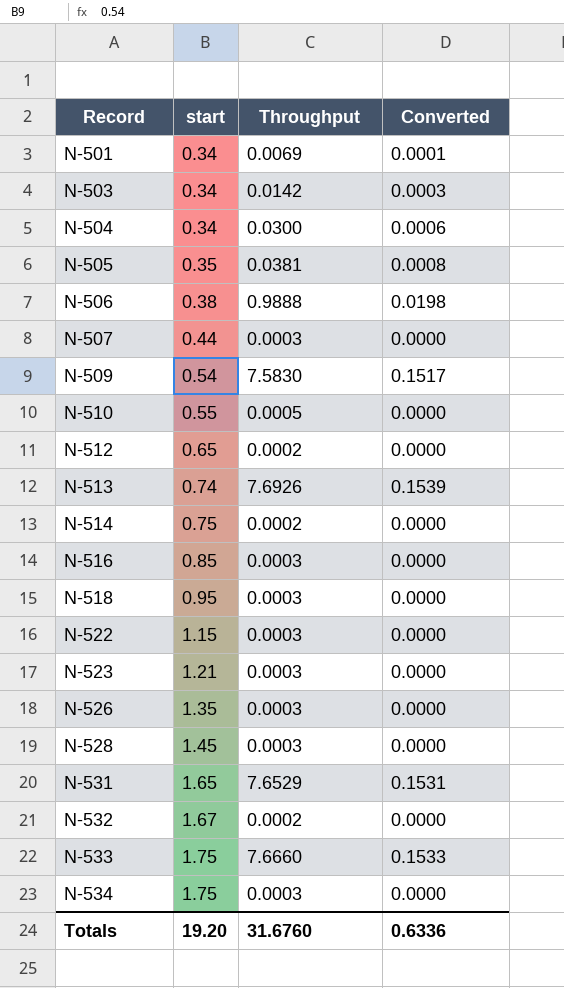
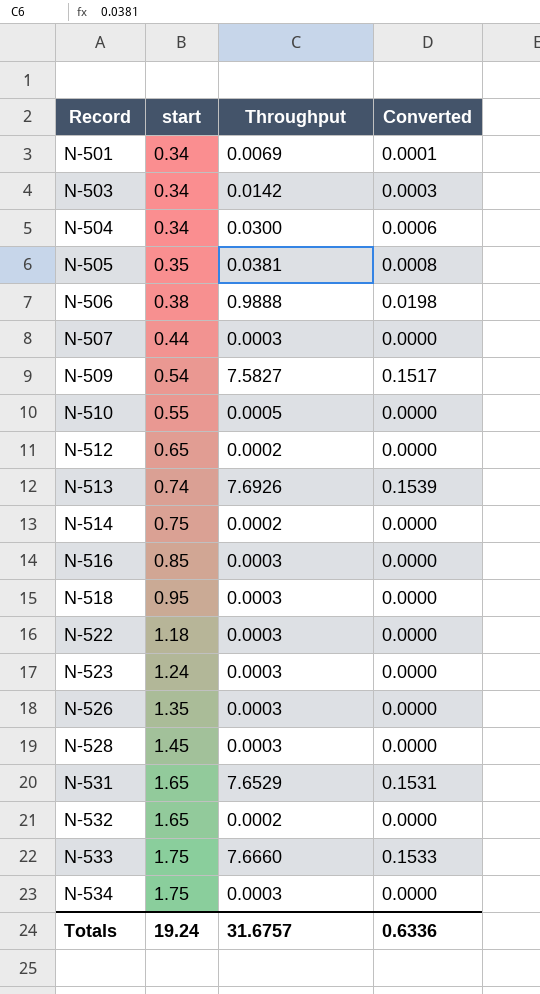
N-509 | Throughput: 7.5830 -> 7.5827
N-522 | start: 1.15 -> 1.18
N-523 | start: 1.21 -> 1.24
N-532 | start: 1.67 -> 1.65
Totals | start: 19.20 -> 19.24
Totals | Throughput: 31.6760 -> 31.6757

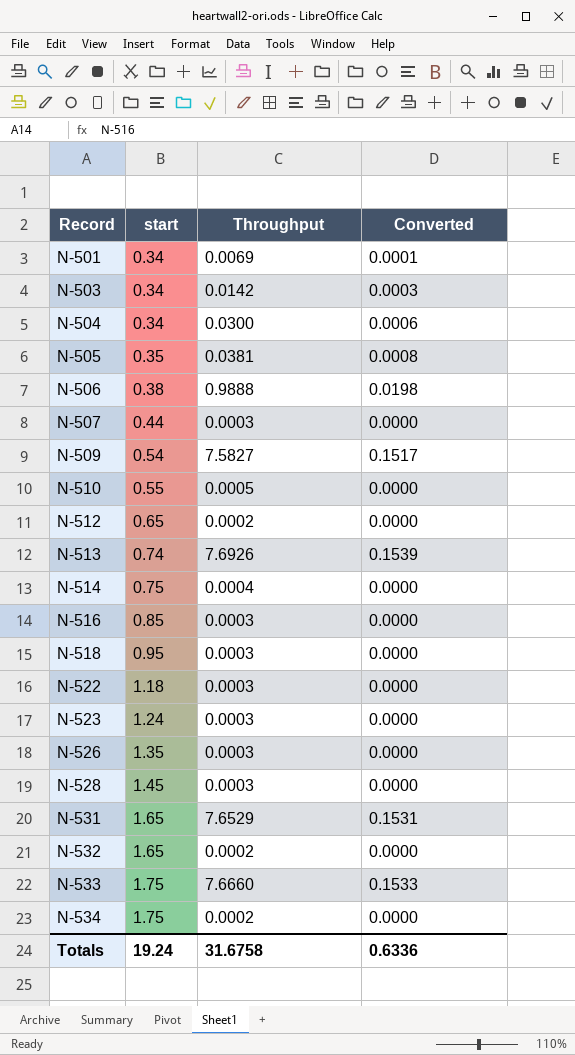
N-514 | Throughput: 0.0002 -> 0.0004
N-534 | Throughput: 0.0003 -> 0.0002
Totals | Throughput: 31.6757 -> 31.6758

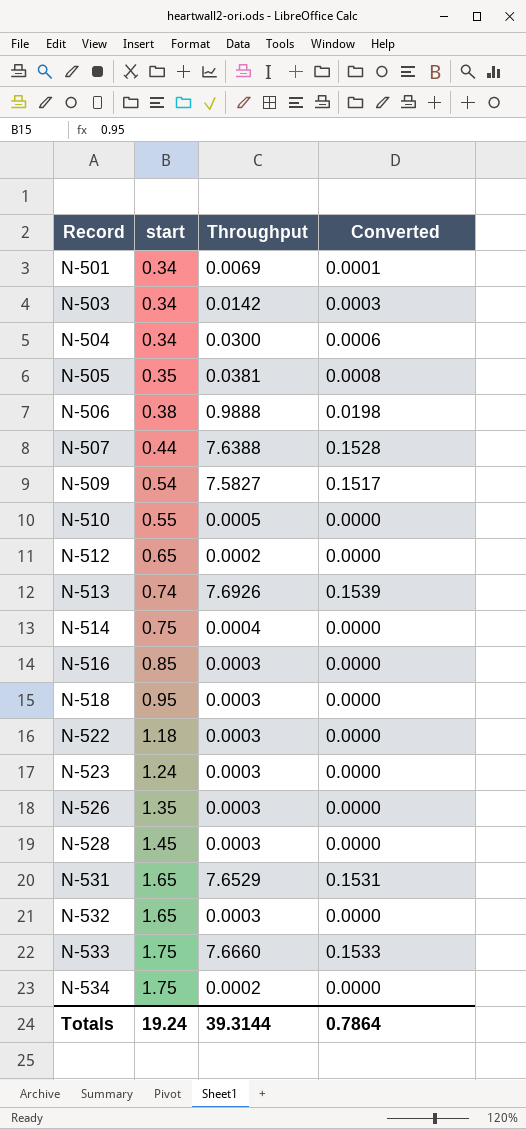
N-507 | Throughput: 0.0003 -> 7.6388
N-507 | Converted: 0.0000 -> 0.1528
N-532 | Throughput: 0.0002 -> 0.0003
Totals | Throughput: 31.6758 -> 39.3144
Totals | Converted: 0.6336 -> 0.7864

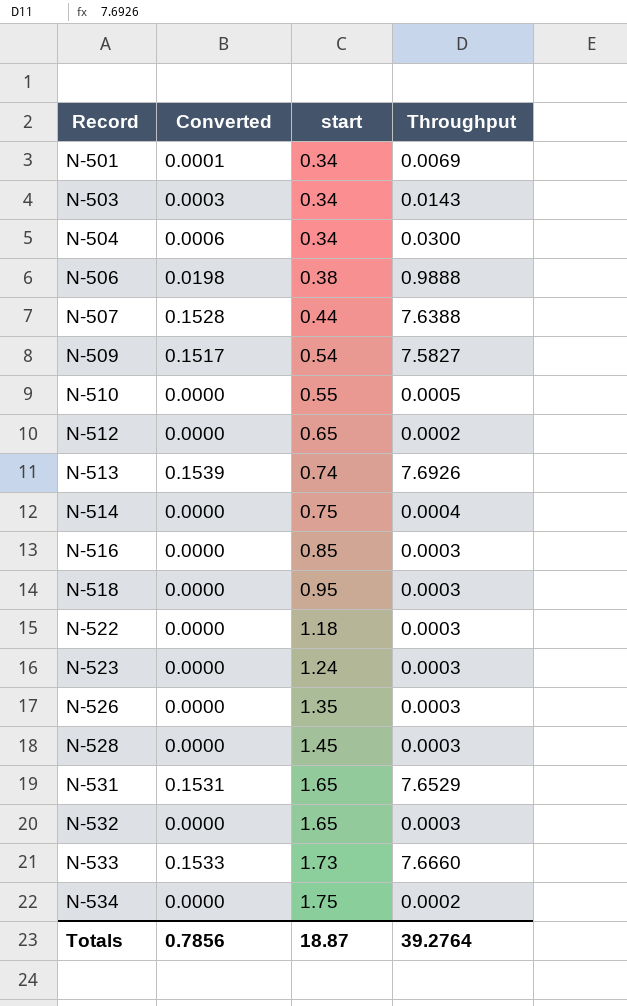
column Converted | position: 4 -> 2
row N-505: 0.35 | 0.0381 | 0.0008 -> none
N-503 | Throughput: 0.0142 -> 0.0143
N-533 | start: 1.75 -> 1.73
Totals | Converted: 0.7864 -> 0.7856
Totals | start: 19.24 -> 18.87
Totals | Throughput: 39.3144 -> 39.2764

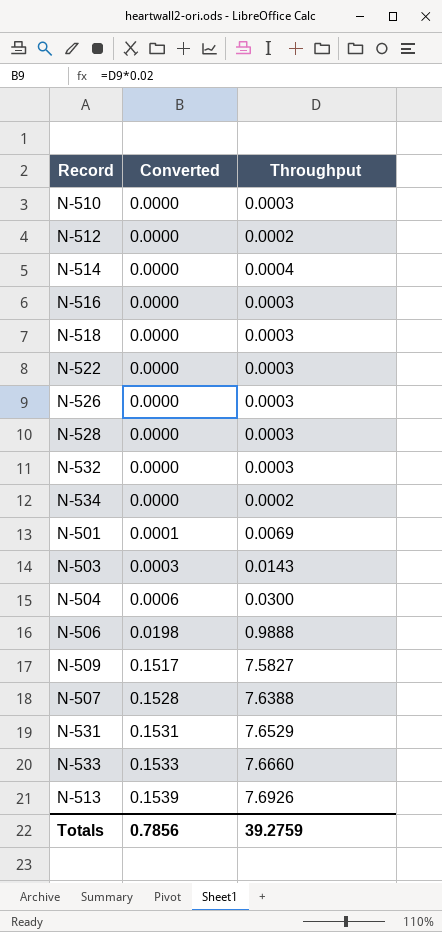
row order: Record ascending -> Converted ascending
column start | position: 3 -> none
row N-523: 0.0000 | 1.24 | 0.0003 -> none
N-510 | Throughput: 0.0005 -> 0.0003
Totals | Throughput: 39.2764 -> 39.2759

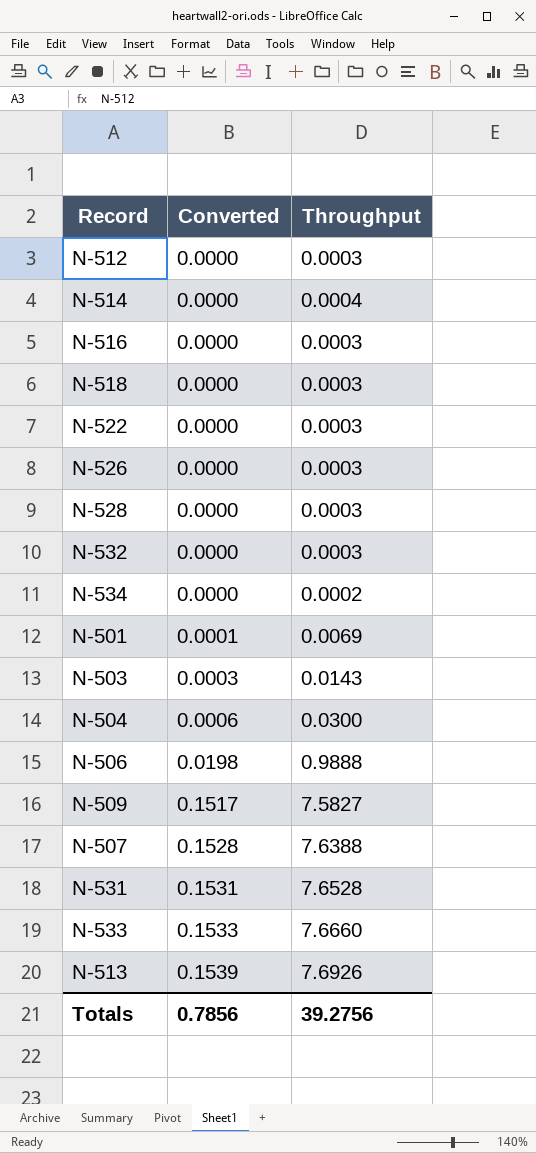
row N-510: 0.0000 | 0.0003 -> none
N-512 | Throughput: 0.0002 -> 0.0003
N-531 | Throughput: 7.6529 -> 7.6528
Totals | Throughput: 39.2759 -> 39.2756

